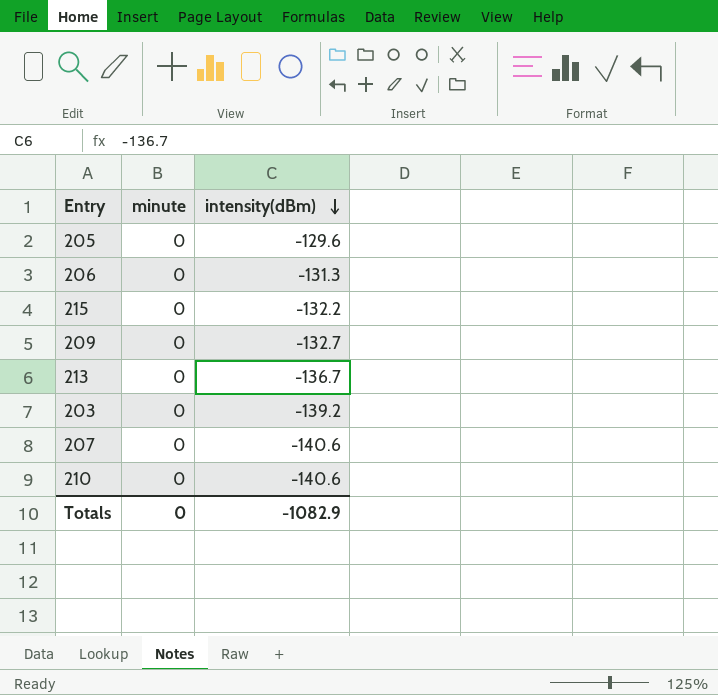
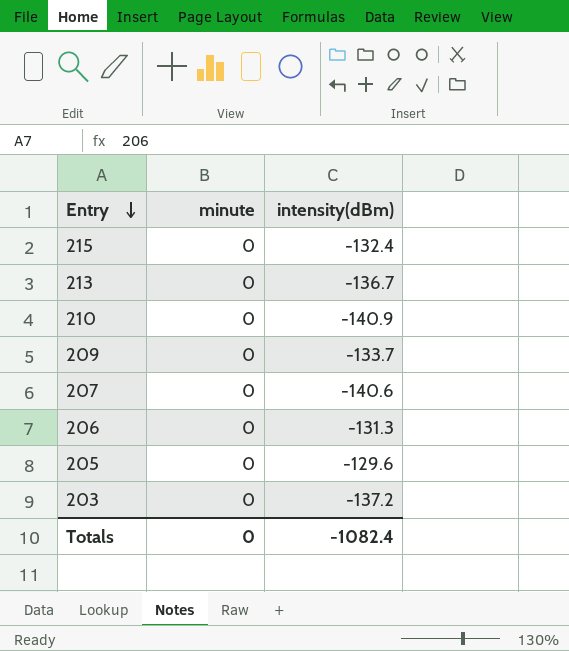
row order: intensity(dBm) descending -> Entry descending
215 | intensity(dBm): -132.2 -> -132.4
210 | intensity(dBm): -140.6 -> -140.9
209 | intensity(dBm): -132.7 -> -133.7
203 | intensity(dBm): -139.2 -> -137.2
Totals | intensity(dBm): -1082.9 -> -1082.4

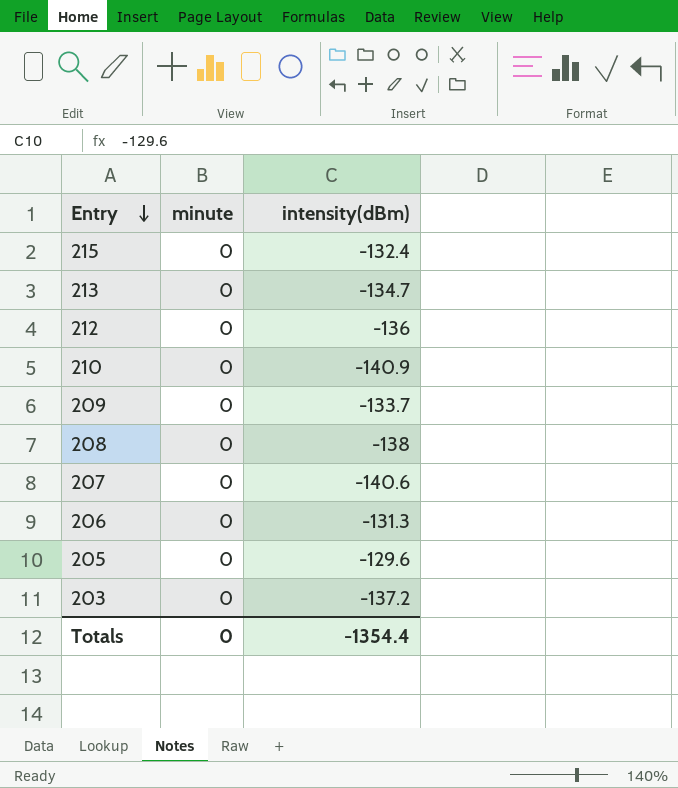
213 | intensity(dBm): -136.7 -> -134.7
row 212: none -> 0 | -136
row 208: none -> 0 | -138
Totals | intensity(dBm): -1082.4 -> -1354.4

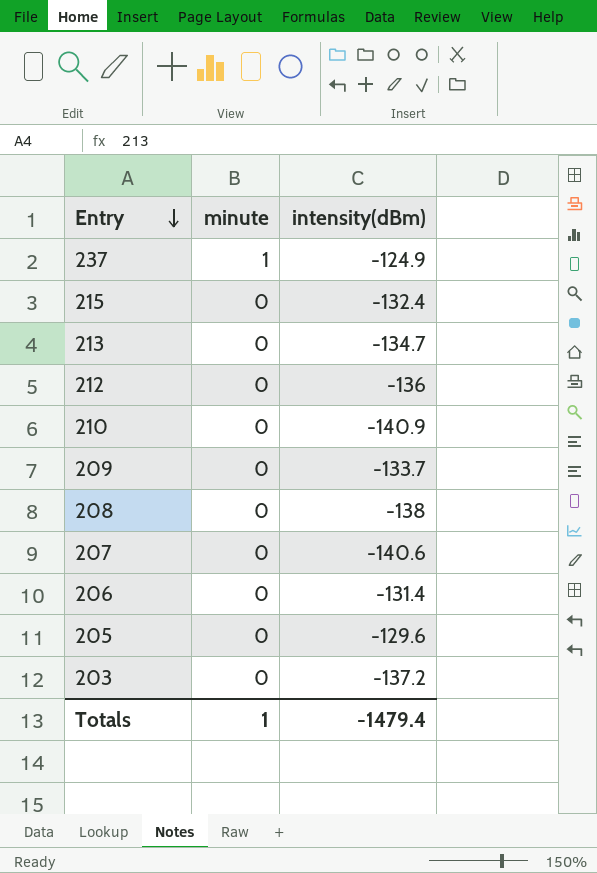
row 237: none -> 1 | -124.9
206 | intensity(dBm): -131.3 -> -131.4
Totals | minute: 0 -> 1
Totals | intensity(dBm): -1354.4 -> -1479.4

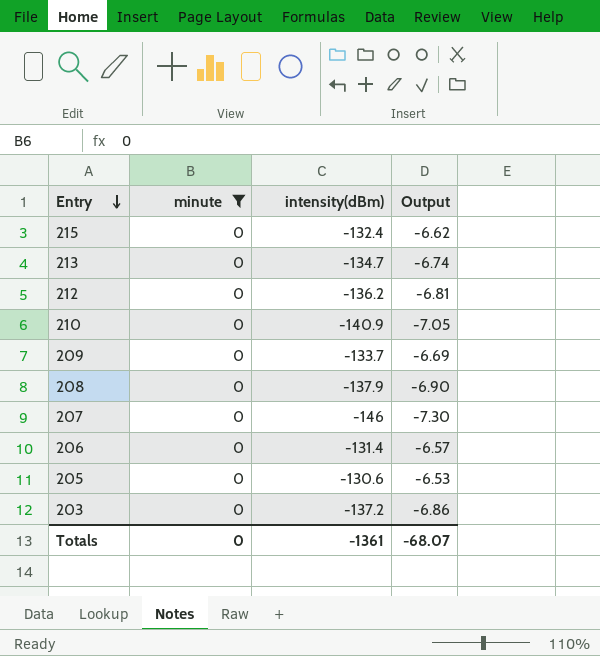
filter: none -> minute = 0
column Output | formula: none -> [intensity(dBm)] * 0.05
212 | intensity(dBm): -136 -> -136.2
208 | intensity(dBm): -138 -> -137.9
207 | intensity(dBm): -140.6 -> -146
205 | intensity(dBm): -129.6 -> -130.6
Totals | minute: 1 -> 0
Totals | intensity(dBm): -1479.4 -> -1361

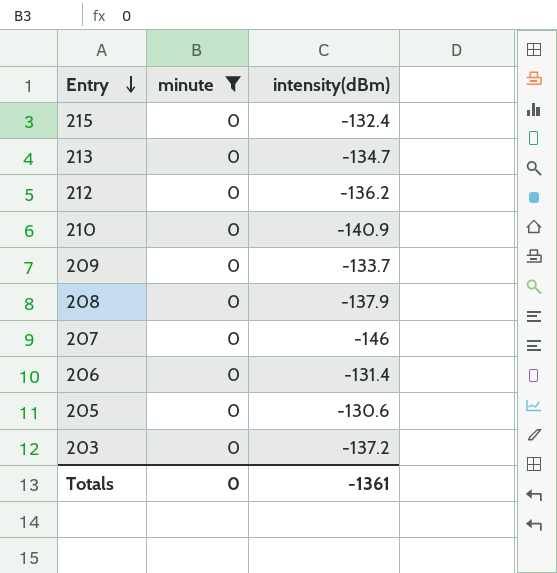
column Output | formula: [intensity(dBm)] * 0.05 -> none

